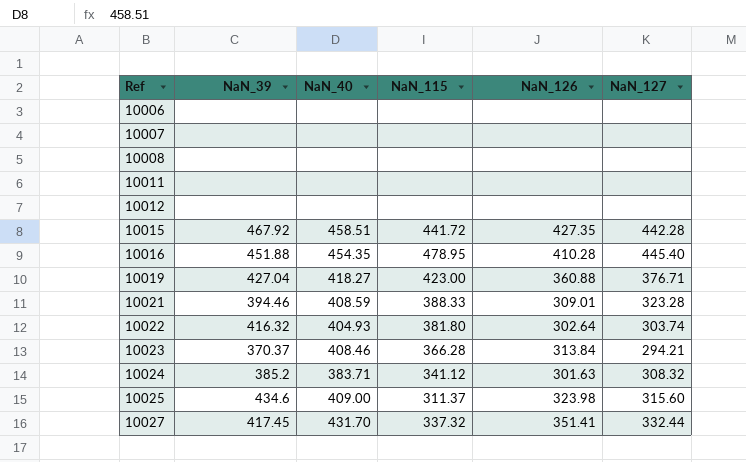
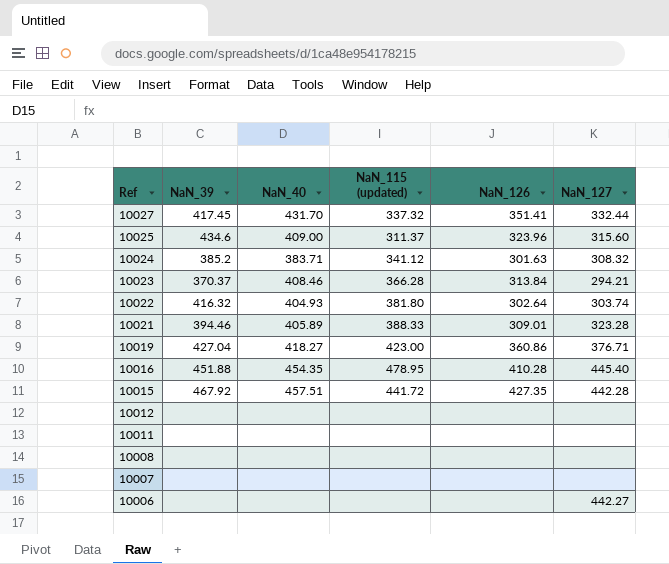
row order: Ref ascending -> Ref descending
column name: NaN_115 -> NaN_115 (updated)
10025 | NaN_126: 323.98 -> 323.96
10021 | NaN_40: 408.59 -> 405.89
10019 | NaN_126: 360.88 -> 360.86
10015 | NaN_40: 458.51 -> 457.51
10006 | NaN_127: none -> 442.27

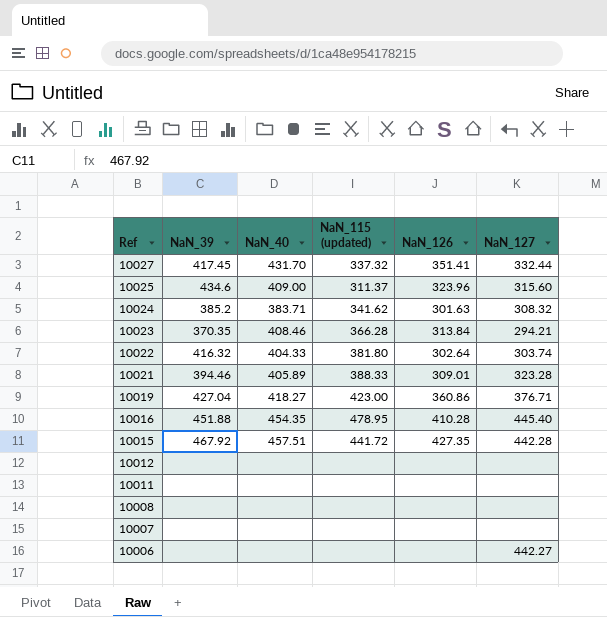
10024 | NaN_115 (updated): 341.12 -> 341.62
10023 | NaN_39: 370.37 -> 370.35
10022 | NaN_40: 404.93 -> 404.33

